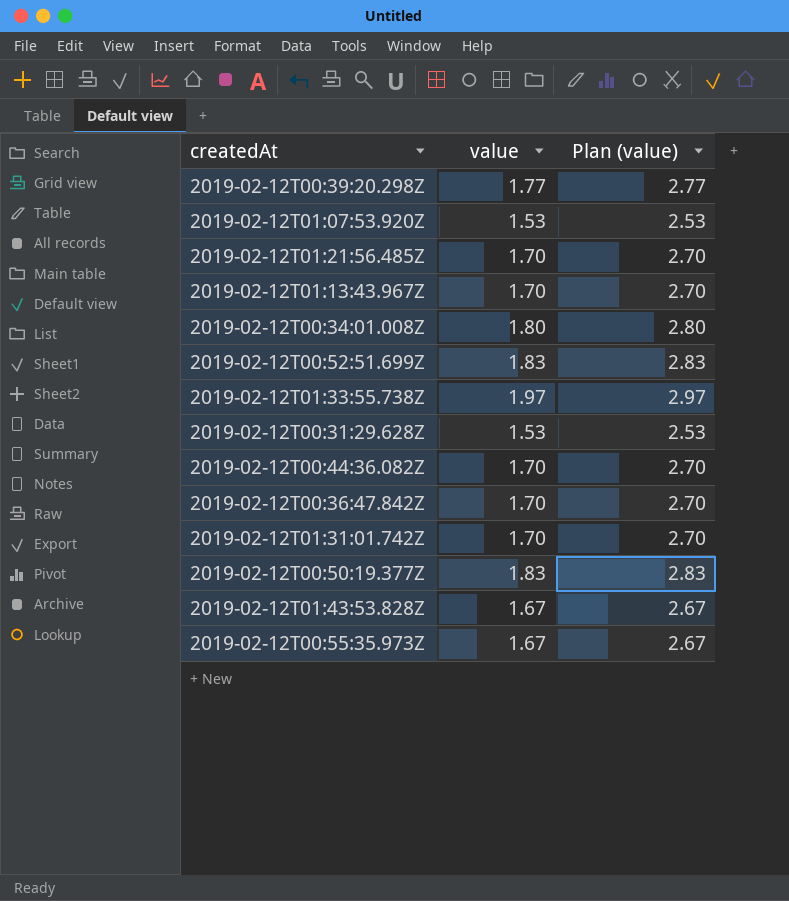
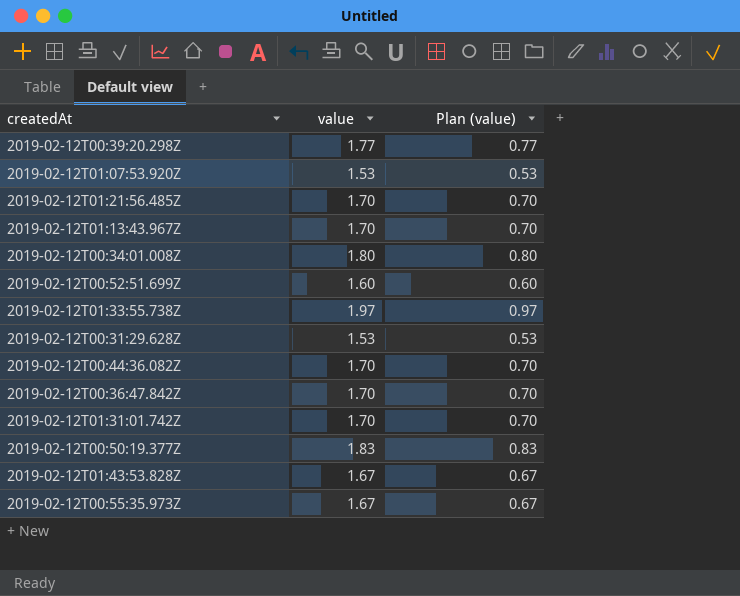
column Plan (value) | formula: [value] + 1 -> [value] - 1
2019-02-12T00:52:51.699Z | value: 1.83 -> 1.60

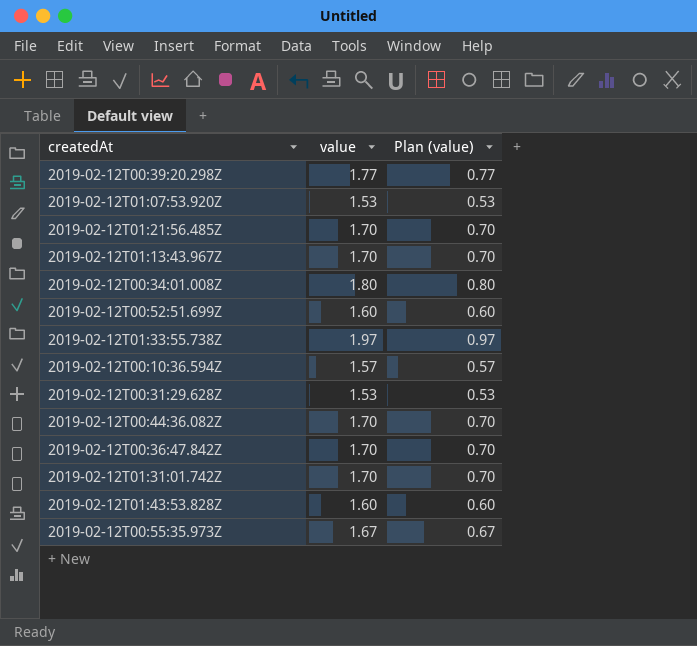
row 2019-02-12T00:50:19.377Z: 1.83 | 0.83 -> none
row 2019-02-12T00:10:36.594Z: none -> 1.57 | 0.57
2019-02-12T01:43:53.828Z | value: 1.67 -> 1.60
2019-02-12T01:43:53.828Z | Plan (value): 0.67 -> 0.60

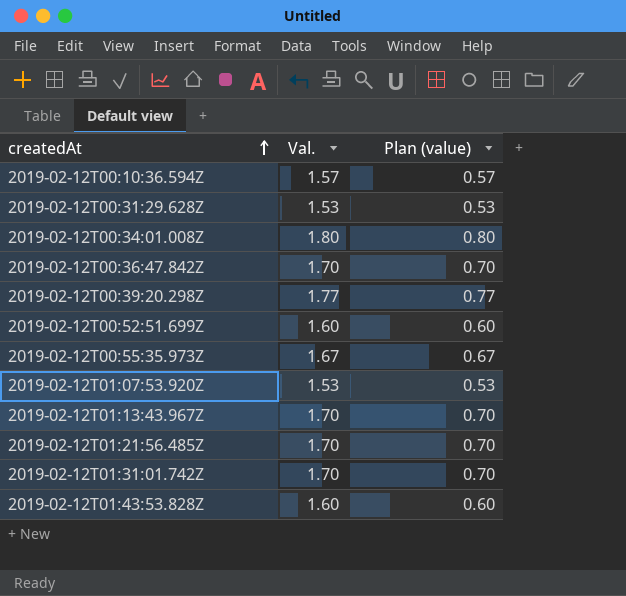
row order: none -> createdAt ascending
column name: value -> Val.
row 2019-02-12T01:33:55.738Z: 1.97 | 0.97 -> none
row 2019-02-12T00:44:36.082Z: 1.70 | 0.70 -> none

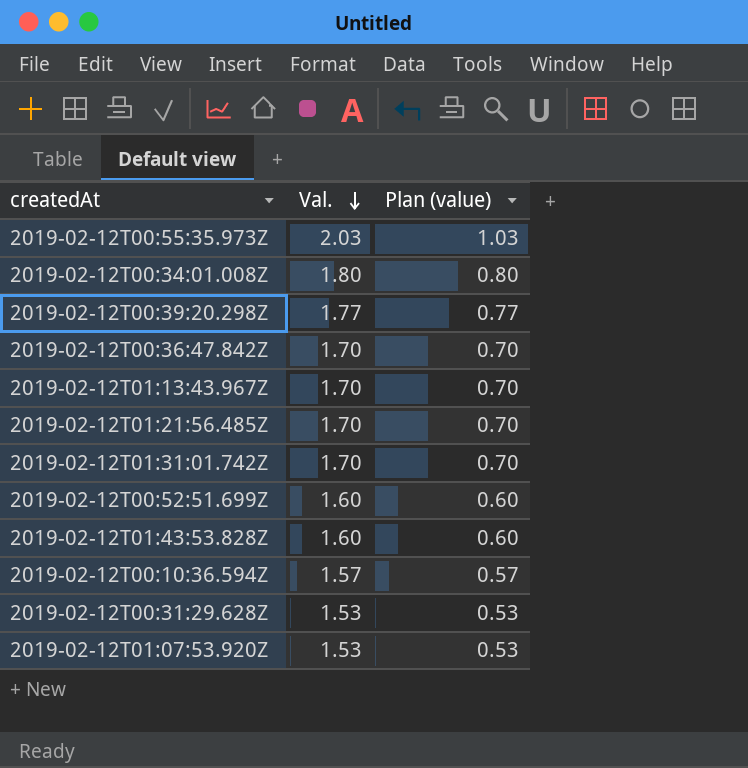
row order: createdAt ascending -> Val. descending
2019-02-12T00:55:35.973Z | Val.: 1.67 -> 2.03
2019-02-12T00:55:35.973Z | Plan (value): 0.67 -> 1.03

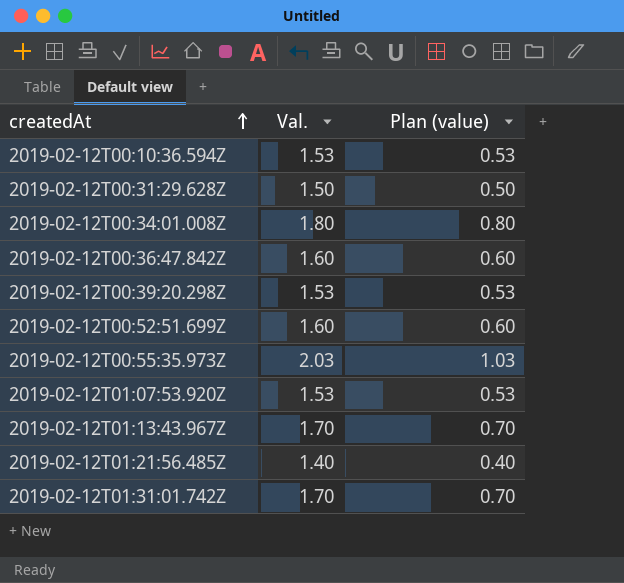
row order: Val. descending -> createdAt ascending
row 2019-02-12T01:43:53.828Z: 1.60 | 0.60 -> none
2019-02-12T00:10:36.594Z | Val.: 1.57 -> 1.53
2019-02-12T00:10:36.594Z | Plan (value): 0.57 -> 0.53
2019-02-12T00:31:29.628Z | Val.: 1.53 -> 1.50
2019-02-12T00:31:29.628Z | Plan (value): 0.53 -> 0.50
2019-02-12T00:36:47.842Z | Val.: 1.70 -> 1.60
2019-02-12T00:36:47.842Z | Plan (value): 0.70 -> 0.60
2019-02-12T00:39:20.298Z | Val.: 1.77 -> 1.53
2019-02-12T00:39:20.298Z | Plan (value): 0.77 -> 0.53
2019-02-12T01:21:56.485Z | Val.: 1.70 -> 1.40
2019-02-12T01:21:56.485Z | Plan (value): 0.70 -> 0.40

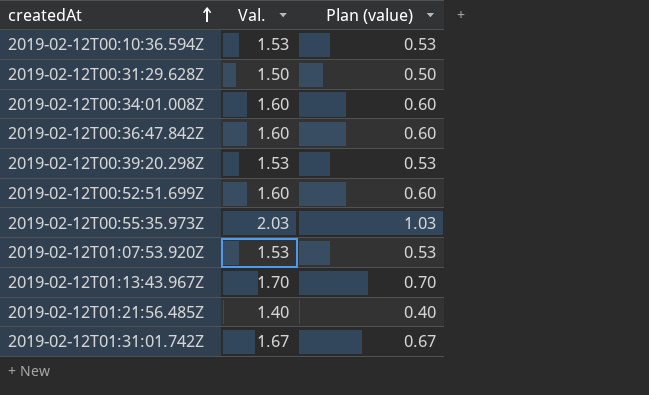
2019-02-12T00:34:01.008Z | Val.: 1.80 -> 1.60
2019-02-12T00:34:01.008Z | Plan (value): 0.80 -> 0.60
2019-02-12T01:31:01.742Z | Val.: 1.70 -> 1.67
2019-02-12T01:31:01.742Z | Plan (value): 0.70 -> 0.67

